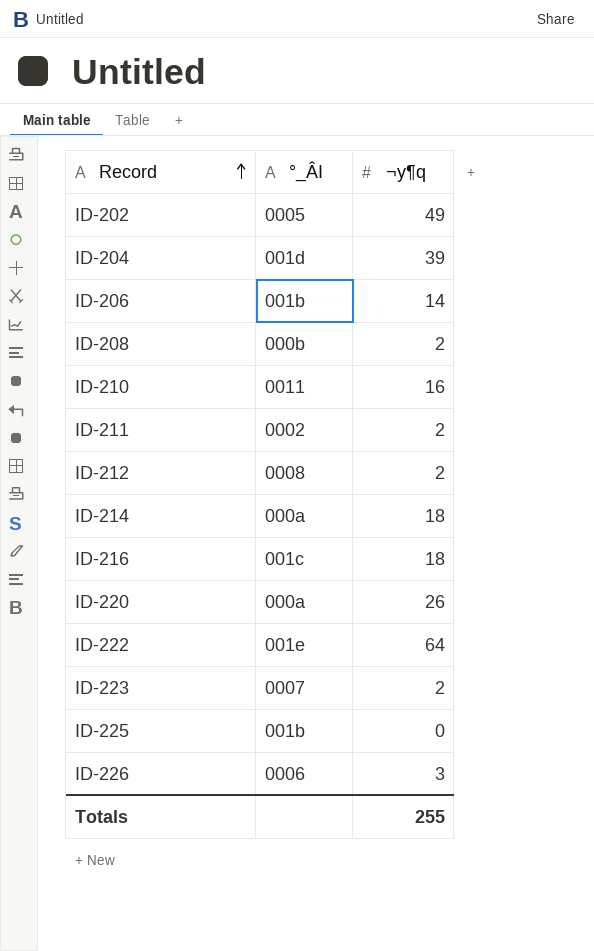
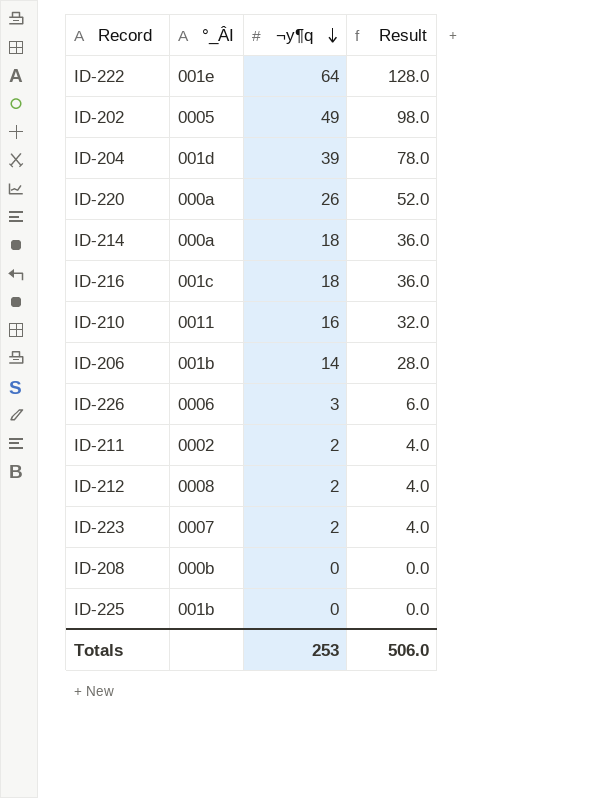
row order: Record ascending -> ¬y¶q descending
column Result | formula: none -> [¬y¶q] * 2
ID-208 | ¬y¶q: 2 -> 0
Totals | ¬y¶q: 255 -> 253

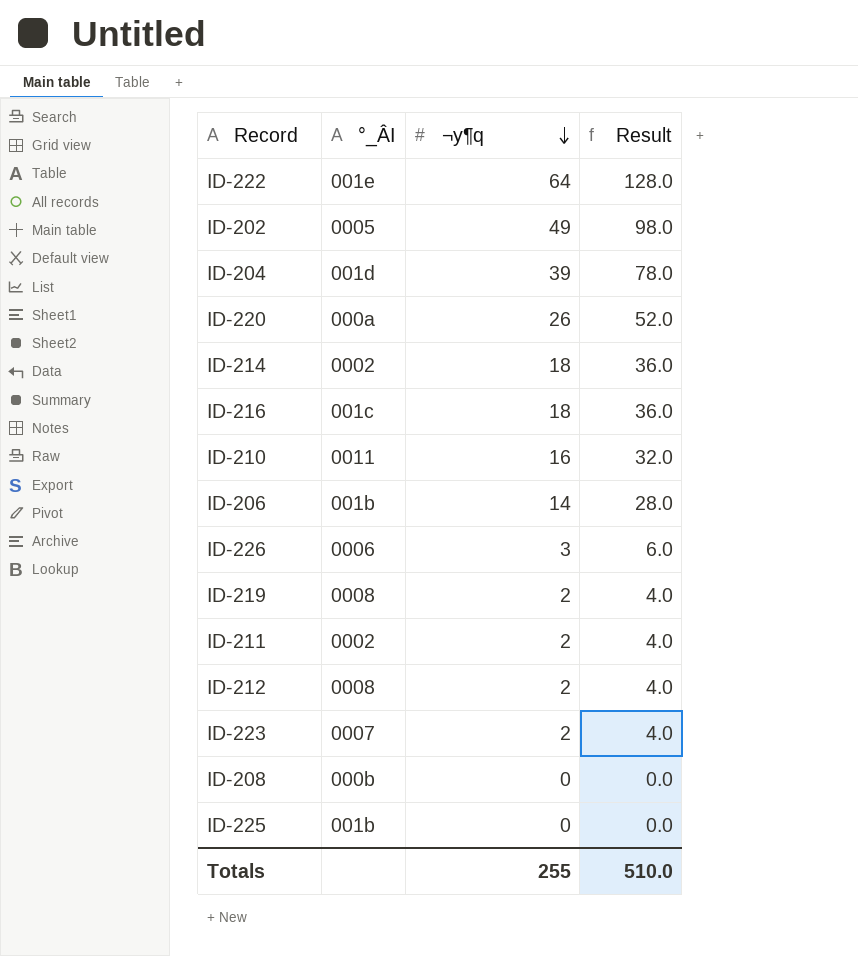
ID-214 | °_ÂI: 000a -> 0002
row ID-219: none -> 0008 | 2 | 4.0
Totals | ¬y¶q: 253 -> 255
Totals | Result: 506.0 -> 510.0

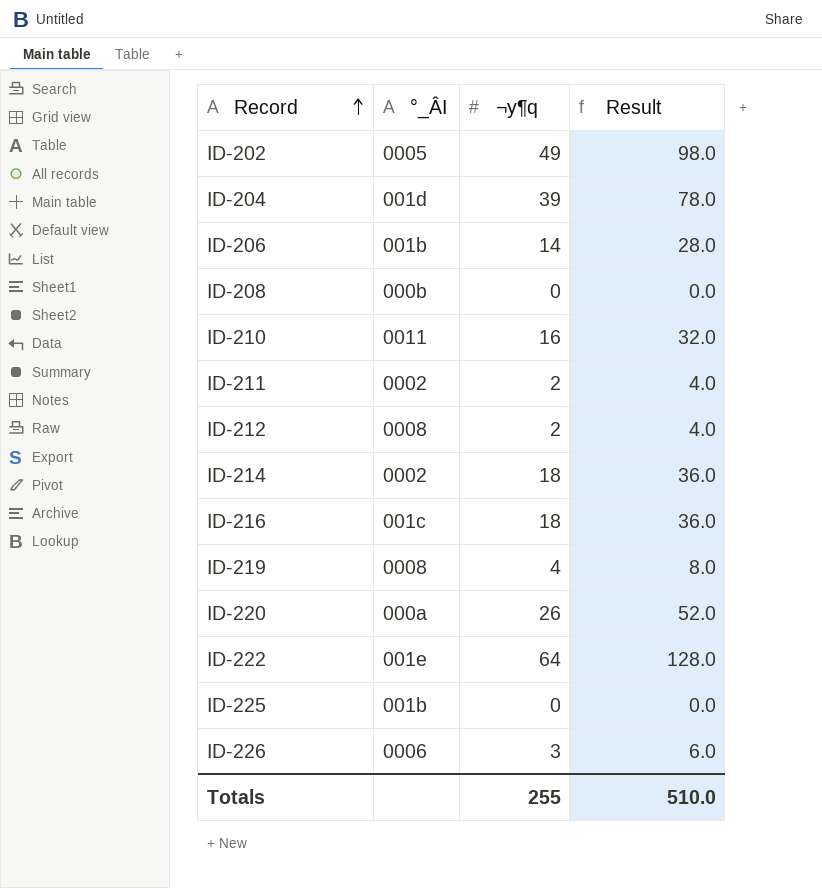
row order: ¬y¶q descending -> Record ascending
row ID-223: 0007 | 2 | 4.0 -> none
ID-219 | ¬y¶q: 2 -> 4
ID-219 | Result: 4.0 -> 8.0

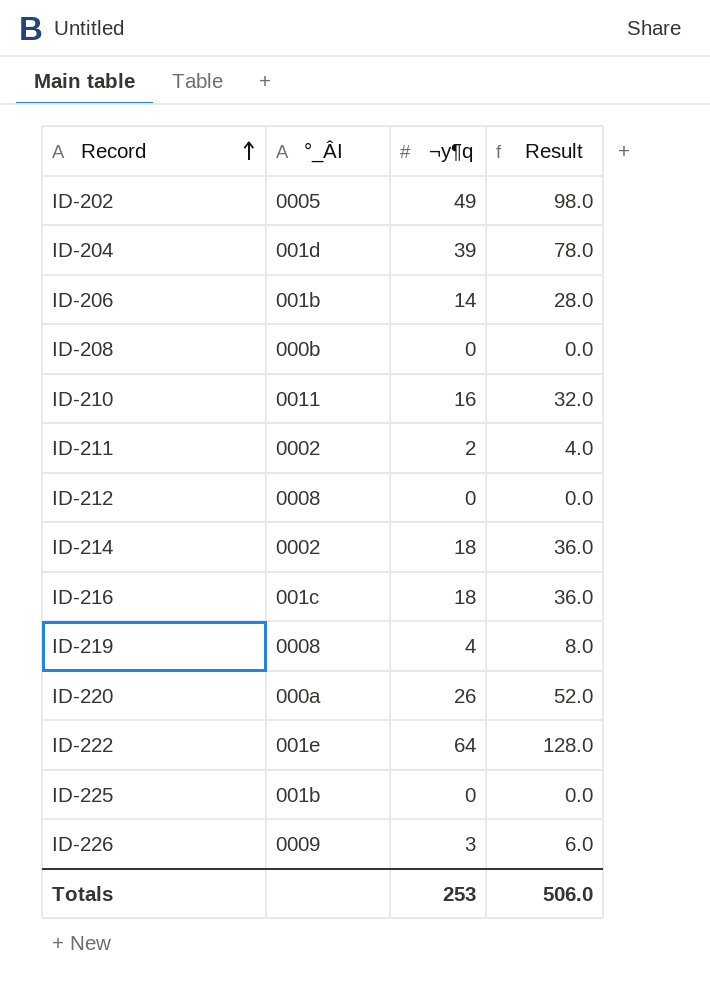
ID-212 | ¬y¶q: 2 -> 0
ID-212 | Result: 4.0 -> 0.0
ID-226 | °_ÂI: 0006 -> 0009
Totals | ¬y¶q: 255 -> 253
Totals | Result: 510.0 -> 506.0

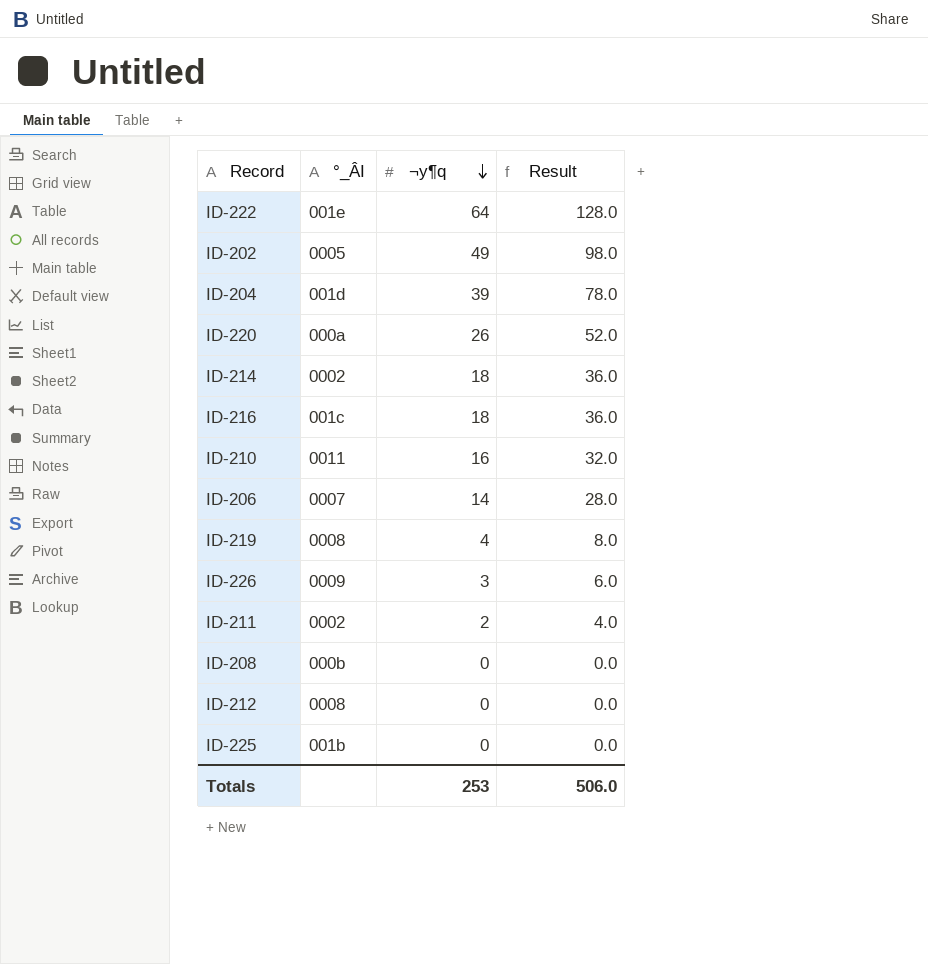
row order: Record ascending -> ¬y¶q descending
ID-206 | °_ÂI: 001b -> 0007

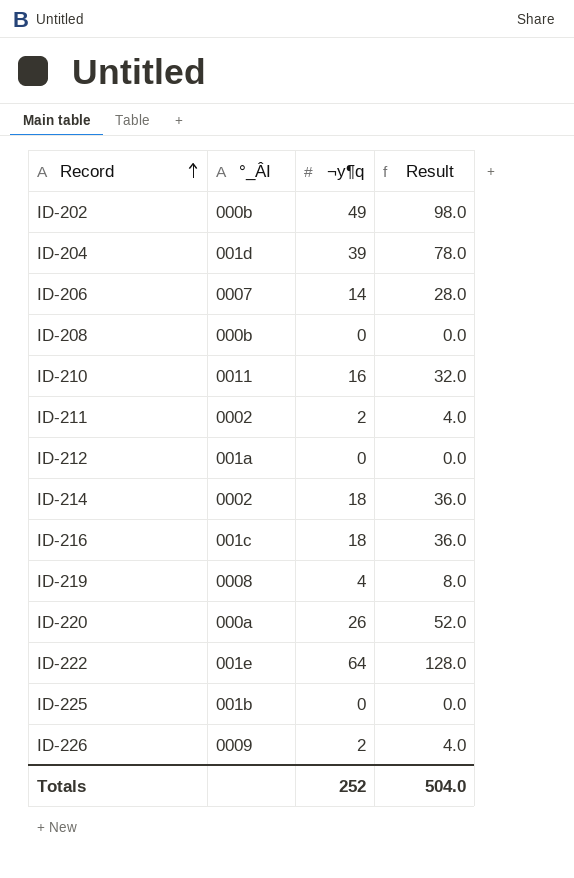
row order: ¬y¶q descending -> Record ascending
ID-202 | °_ÂI: 0005 -> 000b
ID-212 | °_ÂI: 0008 -> 001a
ID-226 | ¬y¶q: 3 -> 2
ID-226 | Result: 6.0 -> 4.0
Totals | ¬y¶q: 253 -> 252
Totals | Result: 506.0 -> 504.0

